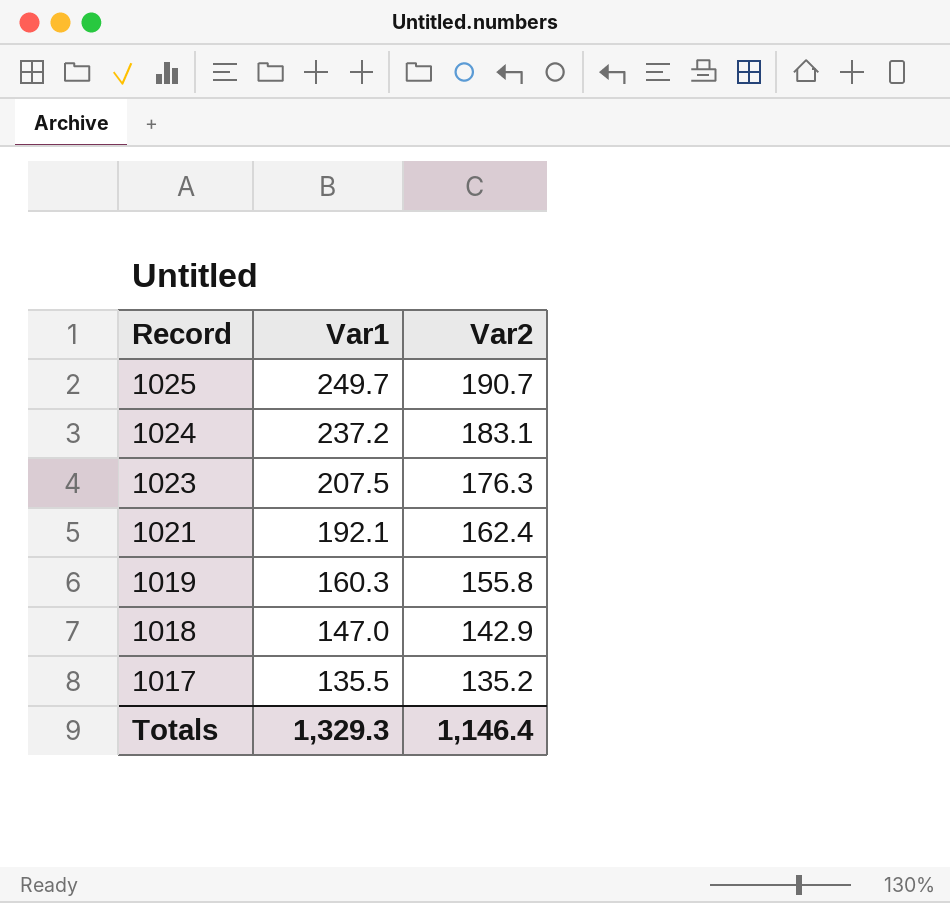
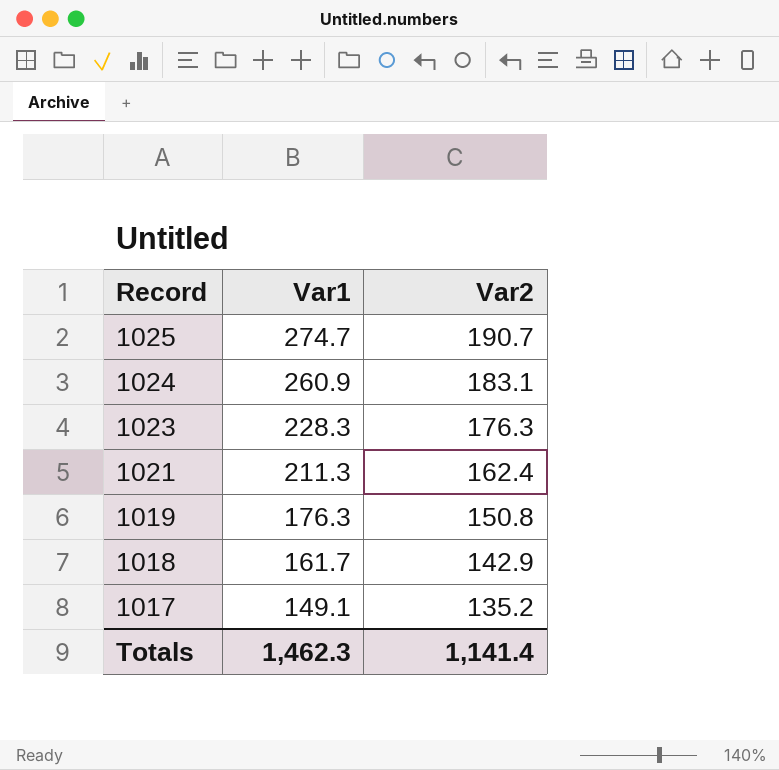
1025 | Var1: 249.7 -> 274.7
1024 | Var1: 237.2 -> 260.9
1023 | Var1: 207.5 -> 228.3
1021 | Var1: 192.1 -> 211.3
1019 | Var1: 160.3 -> 176.3
1019 | Var2: 155.8 -> 150.8
1018 | Var1: 147.0 -> 161.7
1017 | Var1: 135.5 -> 149.1
Totals | Var1: 1,329.3 -> 1,462.3
Totals | Var2: 1,146.4 -> 1,141.4

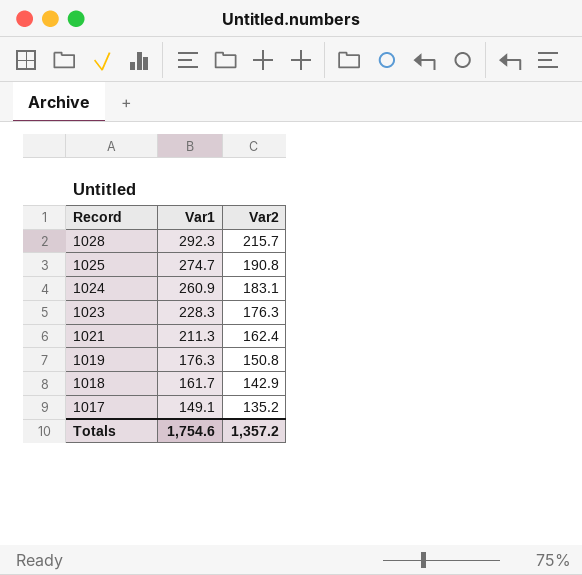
row 1028: none -> 292.3 | 215.7
1025 | Var2: 190.7 -> 190.8
Totals | Var1: 1,462.3 -> 1,754.6
Totals | Var2: 1,141.4 -> 1,357.2

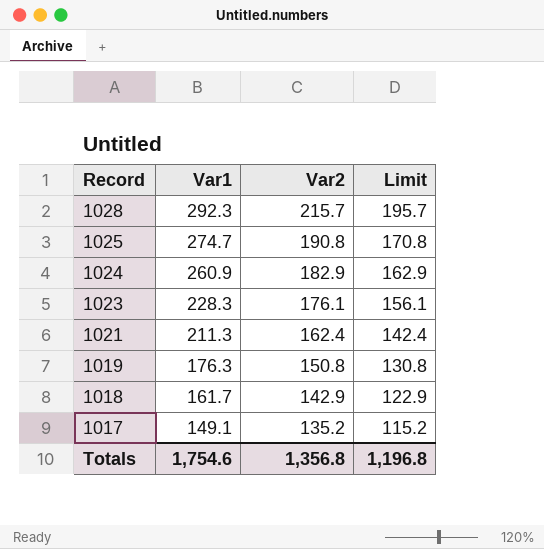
column Limit | formula: none -> [Var2] - 20
1024 | Var2: 183.1 -> 182.9
1023 | Var2: 176.3 -> 176.1
Totals | Var2: 1,357.2 -> 1,356.8

